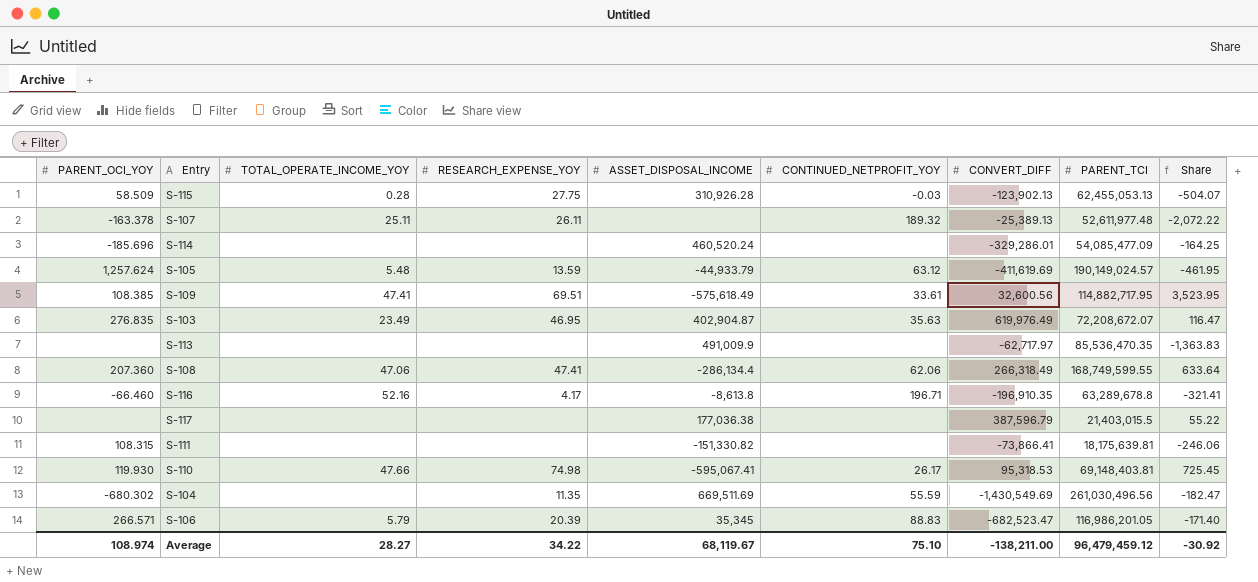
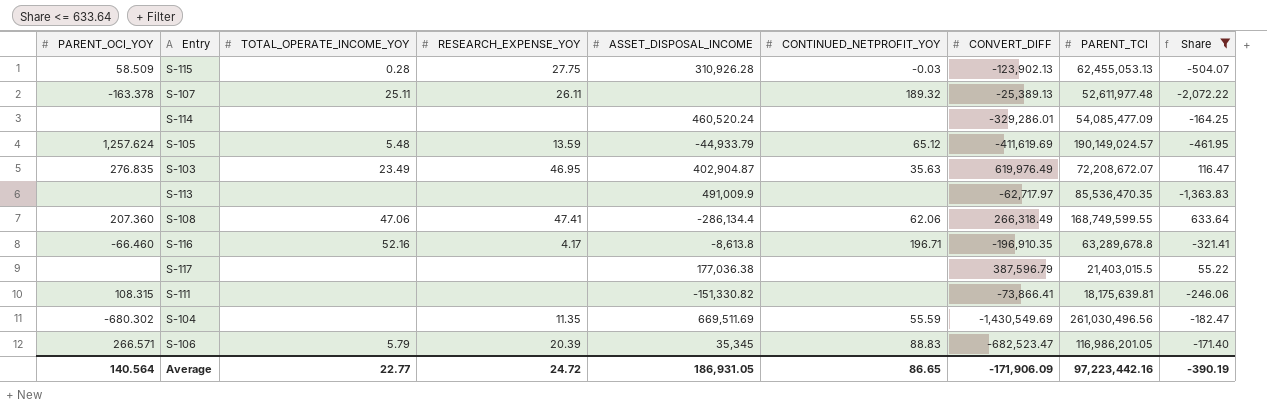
filter: none -> Share <= 633.64
S-114 | PARENT_OCI_YOY: -185.696 -> none
S-105 | CONTINUED_NETPROFIT_YOY: 63.12 -> 65.12
Average | PARENT_OCI_YOY: 108.974 -> 140.564
Average | TOTAL_OPERATE_INCOME_YOY: 28.27 -> 22.77
Average | RESEARCH_EXPENSE_YOY: 34.22 -> 24.72
Average | ASSET_DISPOSAL_INCOME: 68,119.67 -> 186,931.05
Average | CONTINUED_NETPROFIT_YOY: 75.10 -> 86.65
Average | CONVERT_DIFF: -138,211.00 -> -171,906.09
Average | PARENT_TCI: 96,479,459.12 -> 97,223,442.16
Average | Share: -30.92 -> -390.19

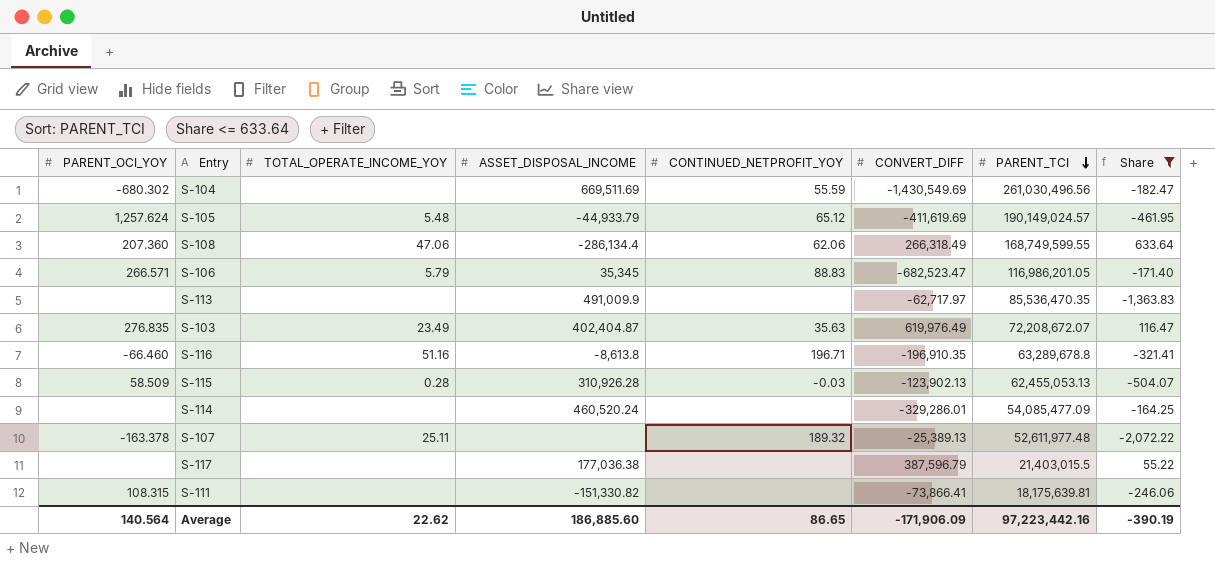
row order: none -> PARENT_TCI descending
column RESEARCH_EXPENSE_YOY | position: 4 -> none
S-103 | ASSET_DISPOSAL_INCOME: 402,904.87 -> 402,404.87
S-116 | TOTAL_OPERATE_INCOME_YOY: 52.16 -> 51.16
Average | TOTAL_OPERATE_INCOME_YOY: 22.77 -> 22.62
Average | ASSET_DISPOSAL_INCOME: 186,931.05 -> 186,885.60

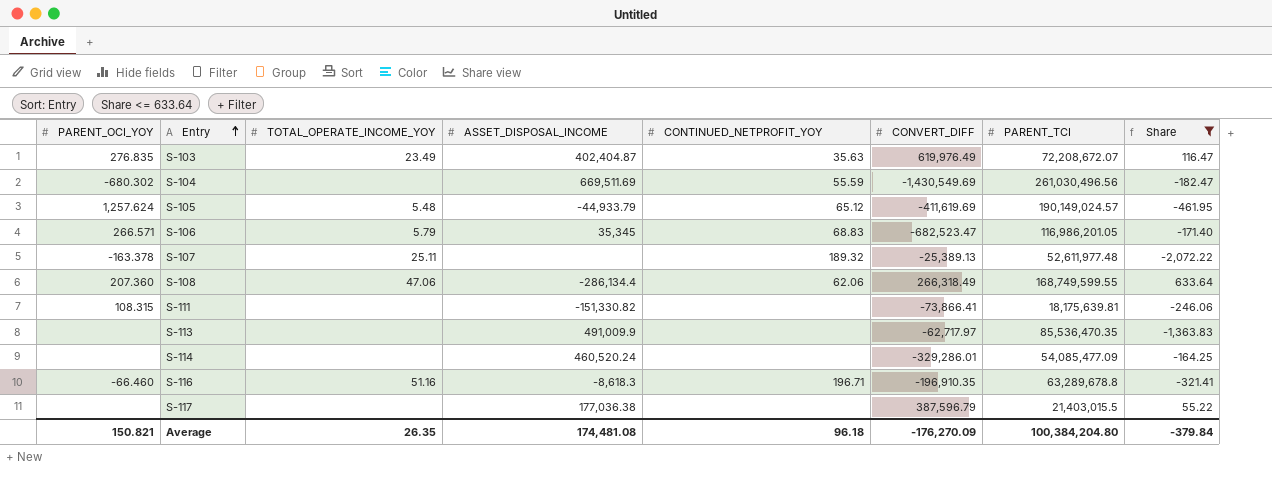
row order: PARENT_TCI descending -> Entry ascending
row S-115: 58.509 | 0.28 | 310,926.28 | -0.03 | -123,902.13 | 62,455,053.13 | -504.07 -> none
S-106 | CONTINUED_NETPROFIT_YOY: 88.83 -> 68.83
S-116 | ASSET_DISPOSAL_INCOME: -8,613.8 -> -8,618.3
Average | PARENT_OCI_YOY: 140.564 -> 150.821
Average | TOTAL_OPERATE_INCOME_YOY: 22.62 -> 26.35
Average | ASSET_DISPOSAL_INCOME: 186,885.60 -> 174,481.08
Average | CONTINUED_NETPROFIT_YOY: 86.65 -> 96.18
Average | CONVERT_DIFF: -171,906.09 -> -176,270.09
Average | PARENT_TCI: 97,223,442.16 -> 100,384,204.80
Average | Share: -390.19 -> -379.84

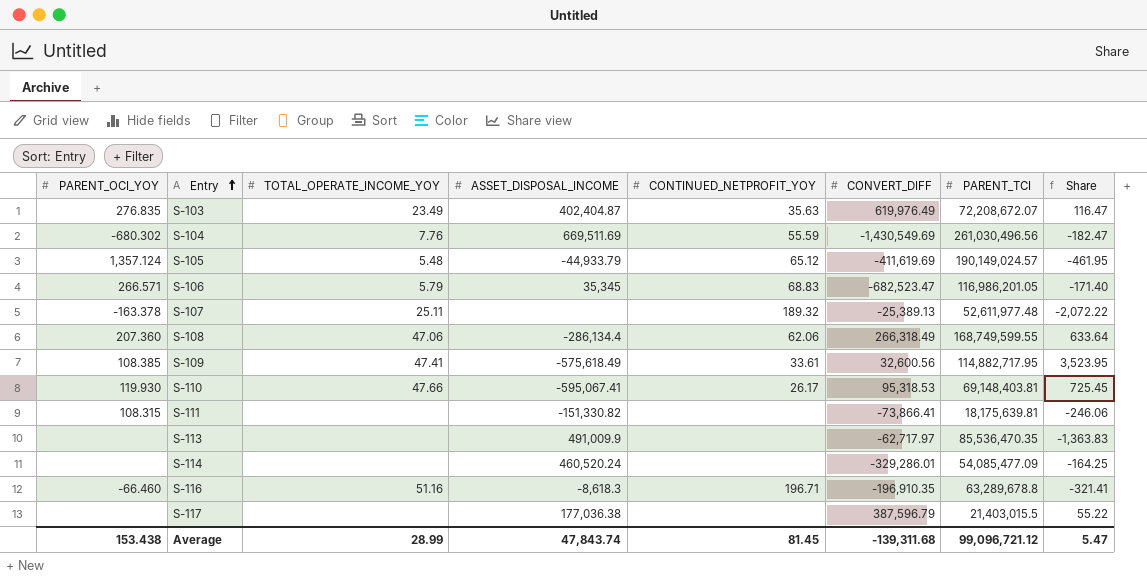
filter: Share <= 633.64 -> none
S-104 | TOTAL_OPERATE_INCOME_YOY: none -> 7.76
S-105 | PARENT_OCI_YOY: 1,257.624 -> 1,357.124
Average | PARENT_OCI_YOY: 150.821 -> 153.438
Average | TOTAL_OPERATE_INCOME_YOY: 26.35 -> 28.99
Average | ASSET_DISPOSAL_INCOME: 174,481.08 -> 47,843.74
Average | CONTINUED_NETPROFIT_YOY: 96.18 -> 81.45
Average | CONVERT_DIFF: -176,270.09 -> -139,311.68
Average | PARENT_TCI: 100,384,204.80 -> 99,096,721.12
Average | Share: -379.84 -> 5.47

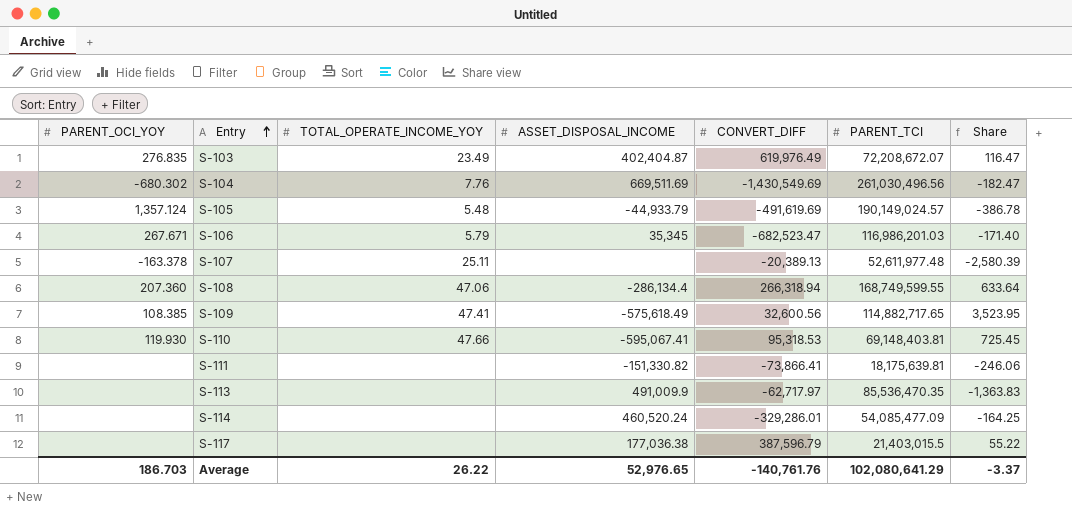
column CONTINUED_NETPROFIT_YOY | position: 5 -> none
row S-116: -66.460 | 51.16 | -8,618.3 | 196.71 | -196,910.35 | 63,289,678.8 | -321.41 -> none
S-105 | CONVERT_DIFF: -411,619.69 -> -491,619.69
S-105 | Share: -461.95 -> -386.78
S-106 | PARENT_OCI_YOY: 266.571 -> 267.671
S-106 | PARENT_TCI: 116,986,201.05 -> 116,986,201.03
S-107 | CONVERT_DIFF: -25,389.13 -> -20,389.13
S-107 | Share: -2,072.22 -> -2,580.39
S-108 | CONVERT_DIFF: 266,318.49 -> 266,318.94
S-109 | PARENT_TCI: 114,882,717.95 -> 114,882,717.65
S-111 | PARENT_OCI_YOY: 108.315 -> none
Average | PARENT_OCI_YOY: 153.438 -> 186.703
Average | TOTAL_OPERATE_INCOME_YOY: 28.99 -> 26.22
Average | ASSET_DISPOSAL_INCOME: 47,843.74 -> 52,976.65
Average | CONVERT_DIFF: -139,311.68 -> -140,761.76
Average | PARENT_TCI: 99,096,721.12 -> 102,080,641.29
Average | Share: 5.47 -> -3.37

